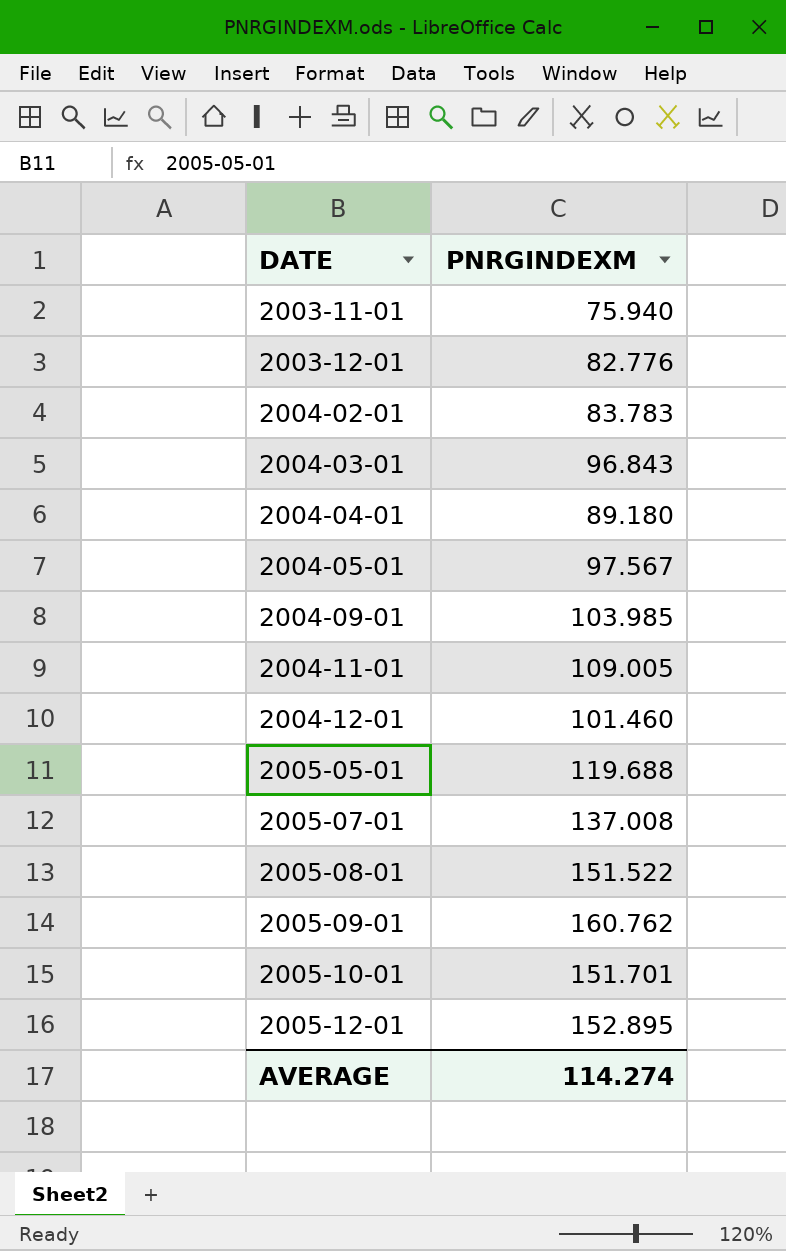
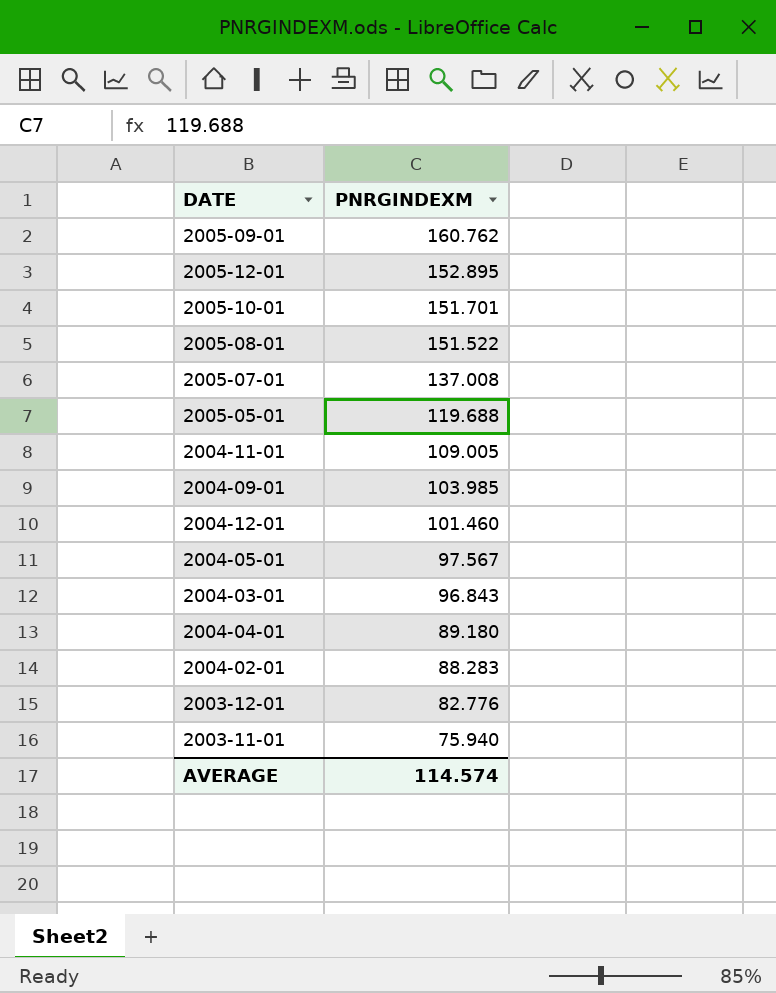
row order: DATE ascending -> PNRGINDEXM descending
2004-02-01 | PNRGINDEXM: 83.783 -> 88.283
AVERAGE | PNRGINDEXM: 114.274 -> 114.574

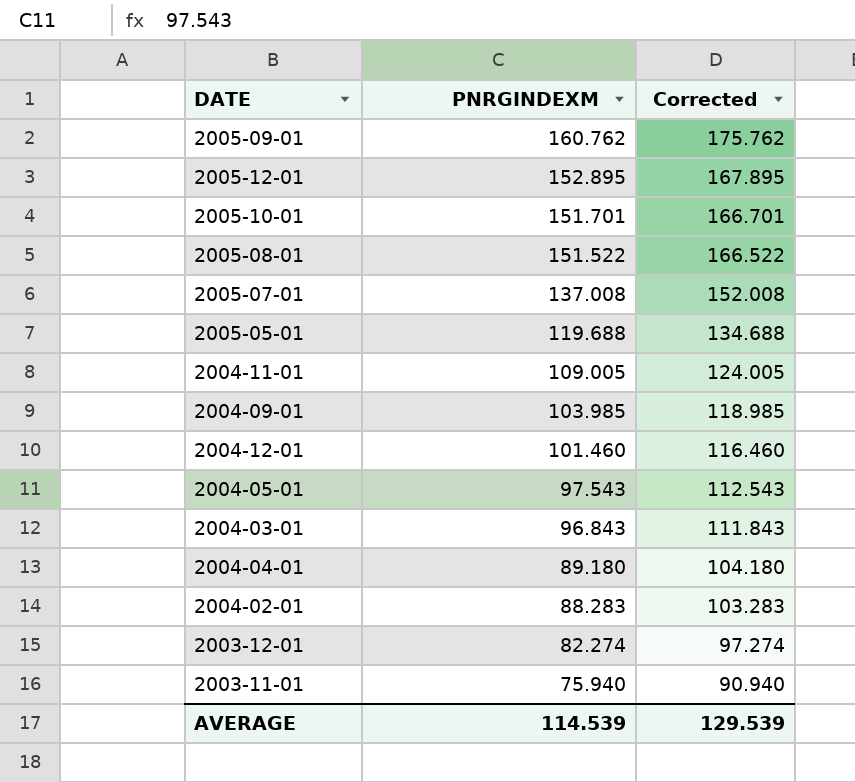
column Corrected | formula: none -> [PNRGINDEXM] + 15
2004-05-01 | PNRGINDEXM: 97.567 -> 97.543
2003-12-01 | PNRGINDEXM: 82.776 -> 82.274
AVERAGE | PNRGINDEXM: 114.574 -> 114.539

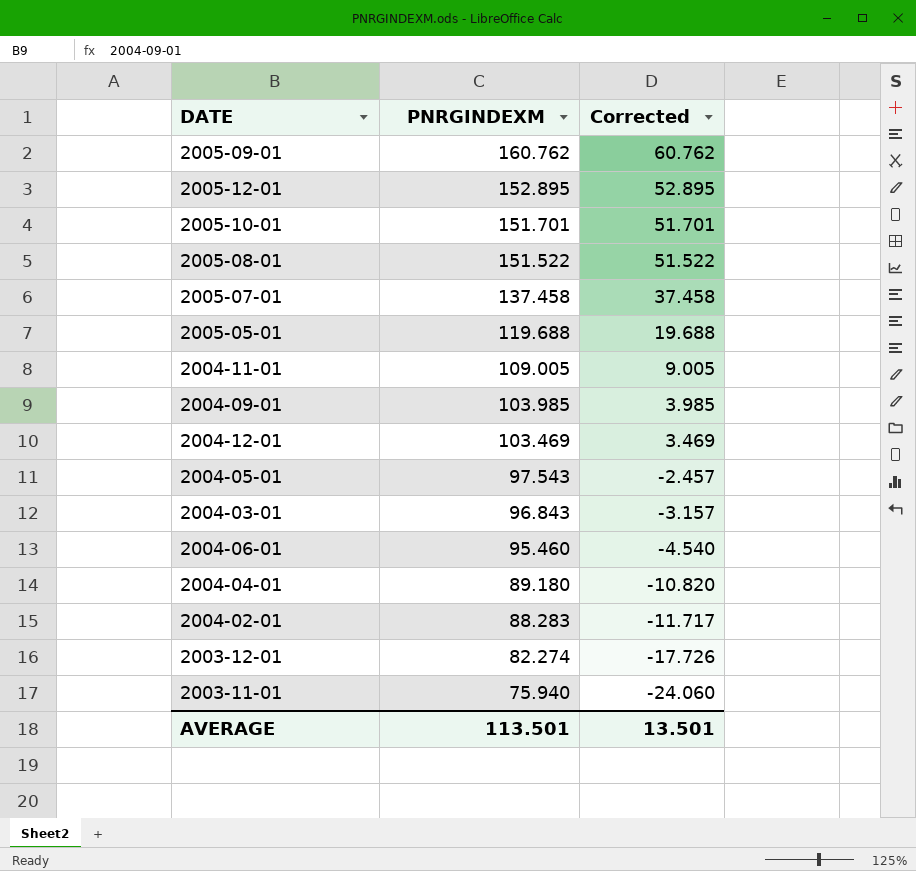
column Corrected | formula: [PNRGINDEXM] + 15 -> [PNRGINDEXM] - 100
2005-07-01 | PNRGINDEXM: 137.008 -> 137.458
2004-12-01 | PNRGINDEXM: 101.460 -> 103.469
row 2004-06-01: none -> 95.460 | -4.540
AVERAGE | PNRGINDEXM: 114.539 -> 113.501
AVERAGE | Corrected: 129.539 -> 13.501

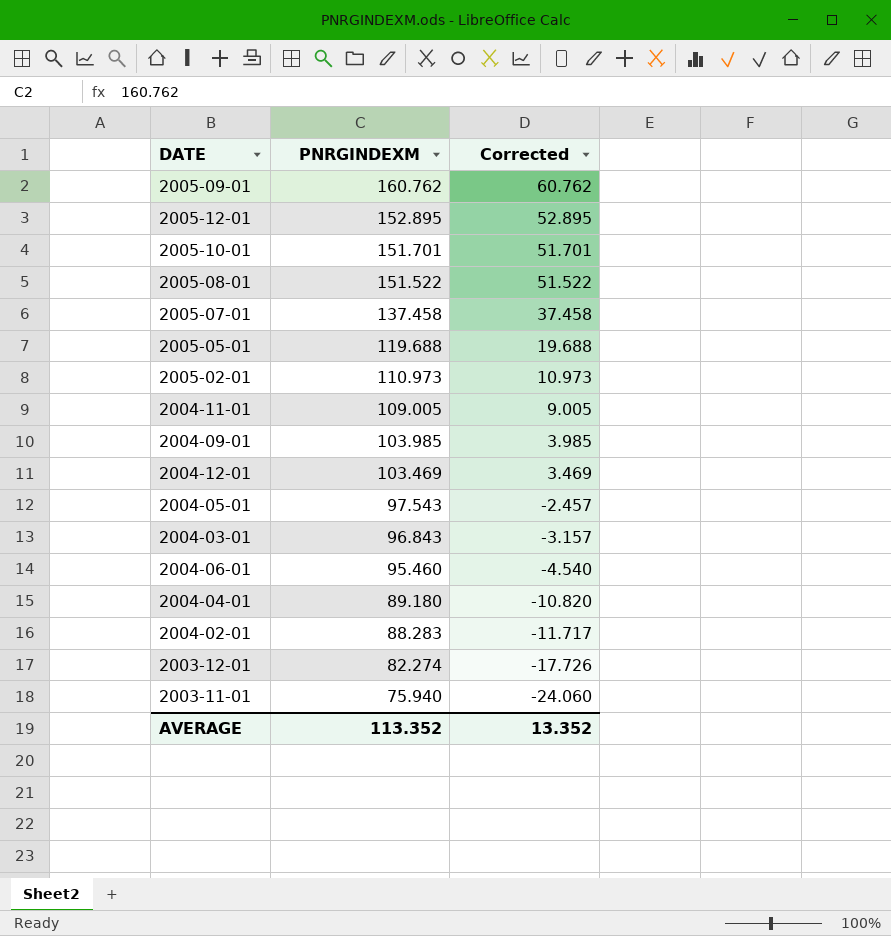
row 2005-02-01: none -> 110.973 | 10.973
AVERAGE | PNRGINDEXM: 113.501 -> 113.352
AVERAGE | Corrected: 13.501 -> 13.352

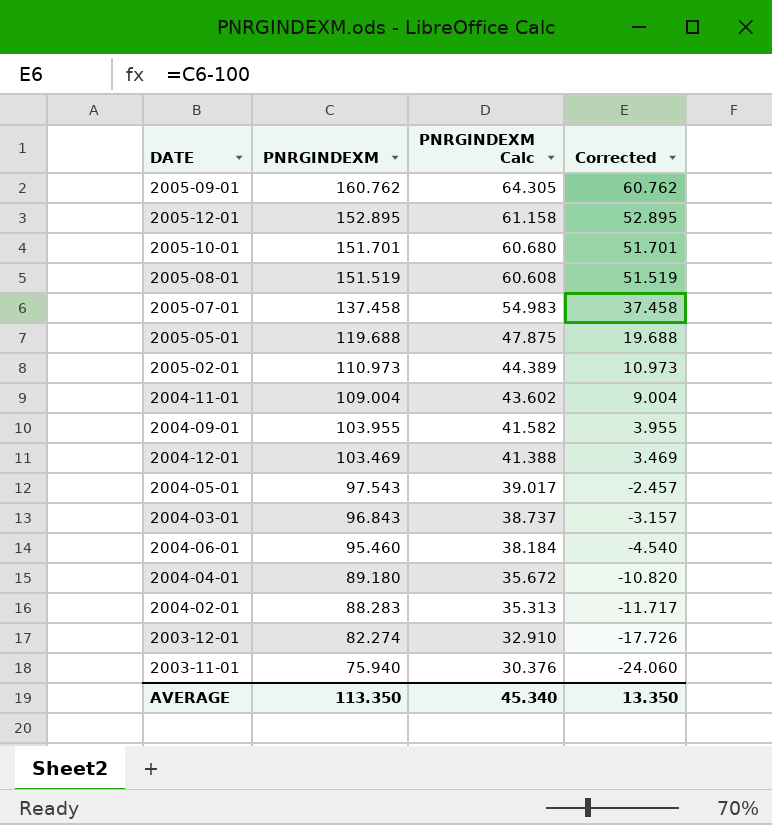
column PNRGINDEXM Calc | formula: none -> [PNRGINDEXM] * 0.4
2005-08-01 | PNRGINDEXM: 151.522 -> 151.519
2005-08-01 | Corrected: 51.522 -> 51.519
2004-11-01 | PNRGINDEXM: 109.005 -> 109.004
2004-11-01 | Corrected: 9.005 -> 9.004
2004-09-01 | PNRGINDEXM: 103.985 -> 103.955
2004-09-01 | Corrected: 3.985 -> 3.955
AVERAGE | PNRGINDEXM: 113.352 -> 113.350
AVERAGE | Corrected: 13.352 -> 13.350

